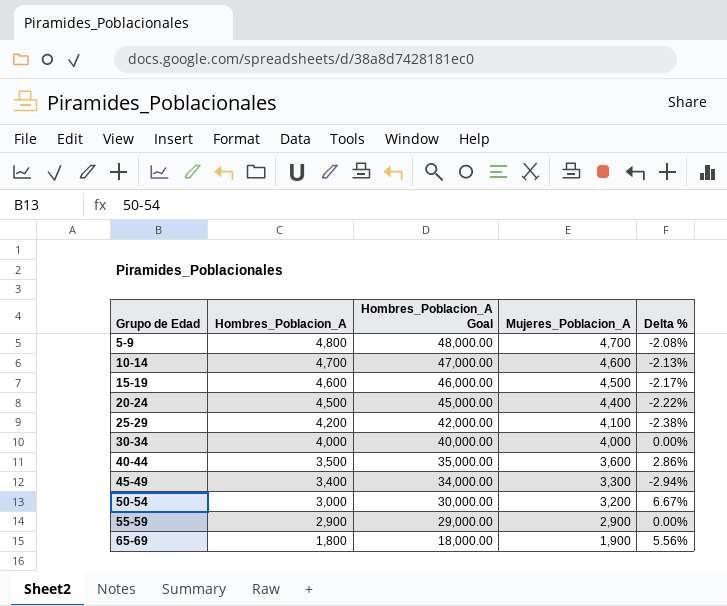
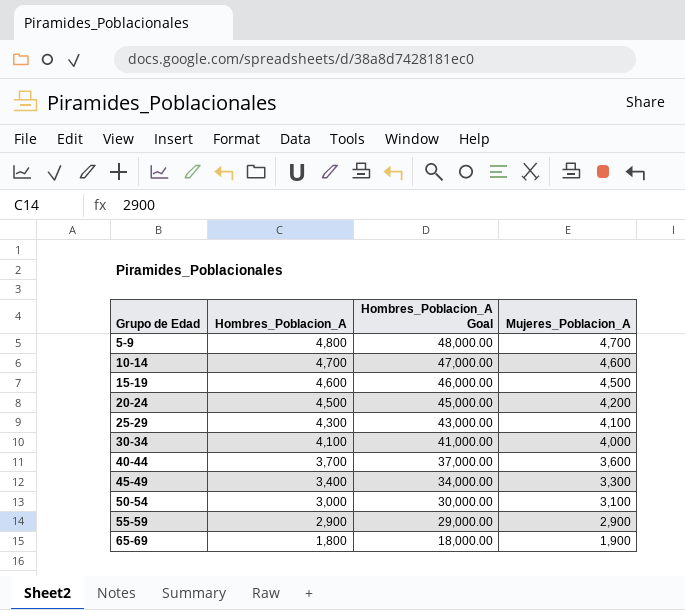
column Delta % | formula: ([Mujeres_Poblacion_A] - [Hombres_Poblacion_A]) / [Hombres_Poblacion_A] -> none
20-24 | Mujeres_Poblacion_A: 4,400 -> 4,200
25-29 | Hombres_Poblacion_A: 4,200 -> 4,300
25-29 | Hombres_Poblacion_A Goal: 42,000.00 -> 43,000.00
30-34 | Hombres_Poblacion_A: 4,000 -> 4,100
30-34 | Hombres_Poblacion_A Goal: 40,000.00 -> 41,000.00
40-44 | Hombres_Poblacion_A: 3,500 -> 3,700
40-44 | Hombres_Poblacion_A Goal: 35,000.00 -> 37,000.00
50-54 | Mujeres_Poblacion_A: 3,200 -> 3,100

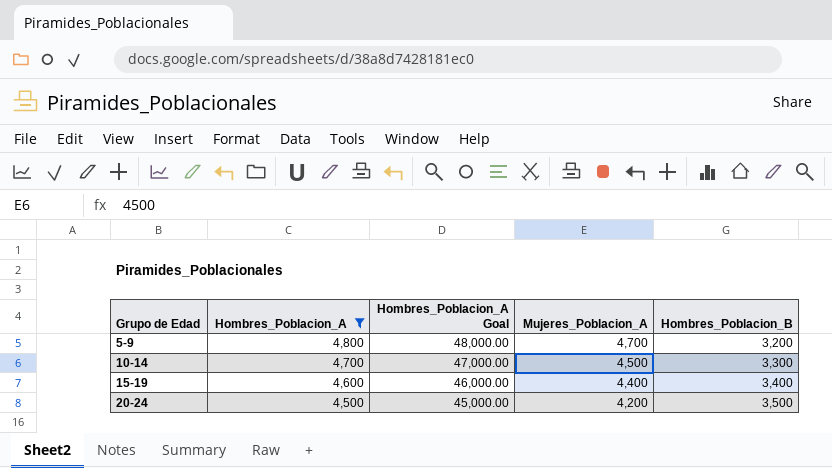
filter: none -> Hombres_Poblacion_A >= 4,500
column Hombres_Poblacion_B | position: none -> 5
10-14 | Mujeres_Poblacion_A: 4,600 -> 4,500
15-19 | Mujeres_Poblacion_A: 4,500 -> 4,400

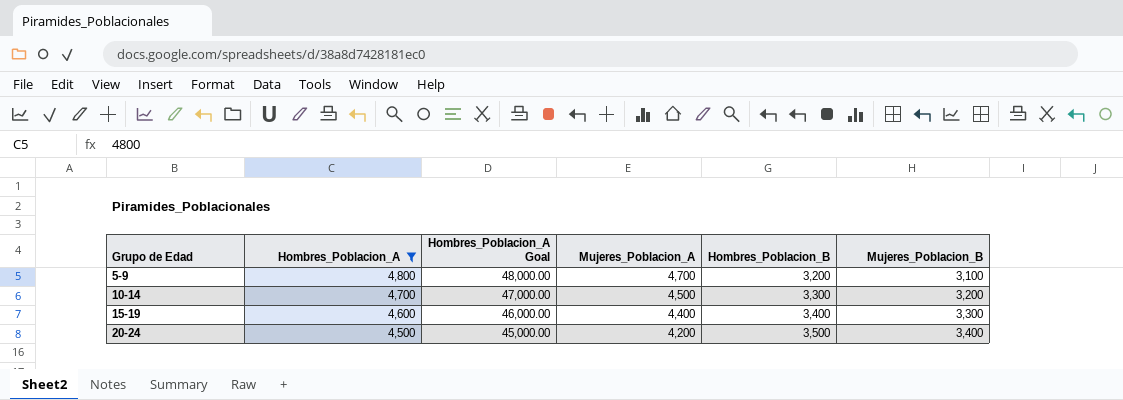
column Mujeres_Poblacion_B | position: none -> 6

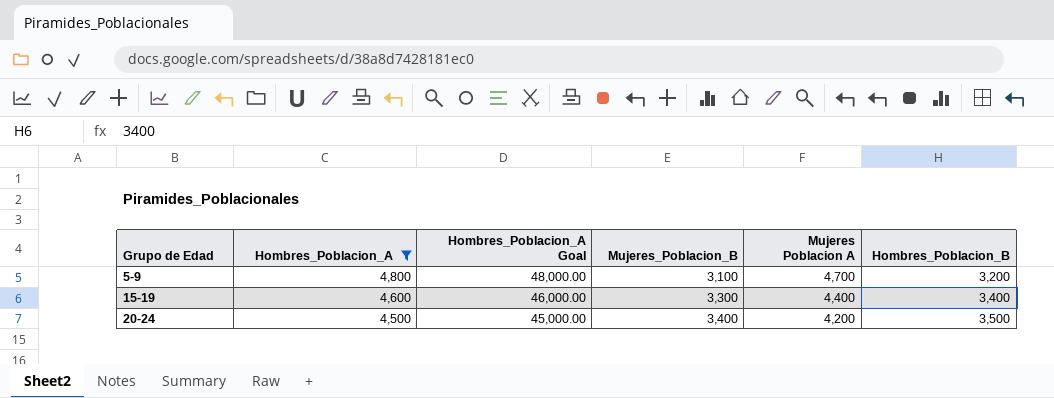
column Mujeres_Poblacion_B | position: 6 -> 4
column name: Mujeres_Poblacion_A -> Mujeres Poblacion A
row 10-14: 4,700 | 47,000.00 | 4,500 | 3,300 | 3,200 -> none

